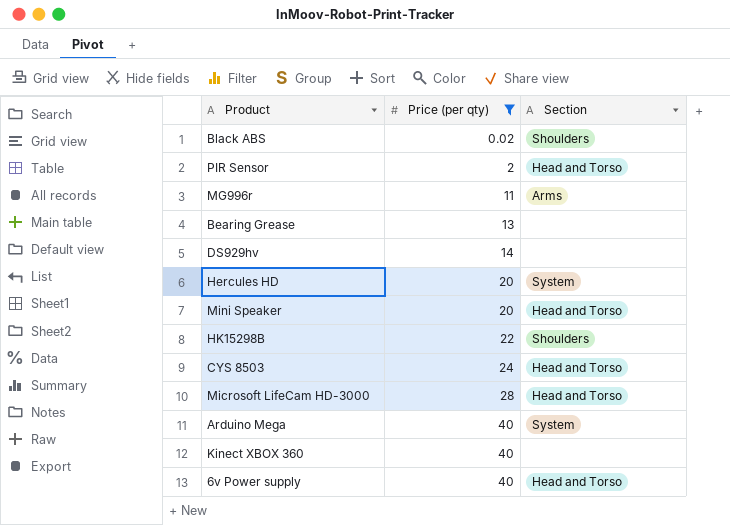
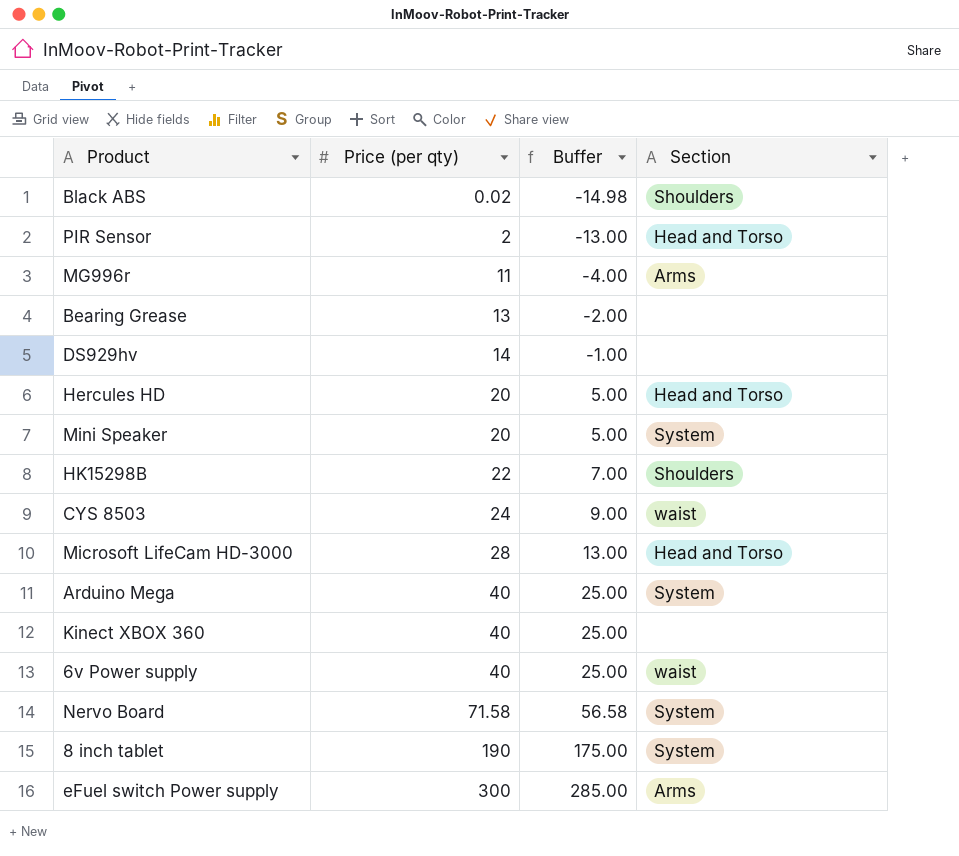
filter: Price (per qty) <= 40 -> none
column Buffer | formula: none -> [Price (per qty)] - 15
Hercules HD | Section: System -> Head and Torso
Mini Speaker | Section: Head and Torso -> System
CYS 8503 | Section: Head and Torso -> waist
6v Power supply | Section: Head and Torso -> waist

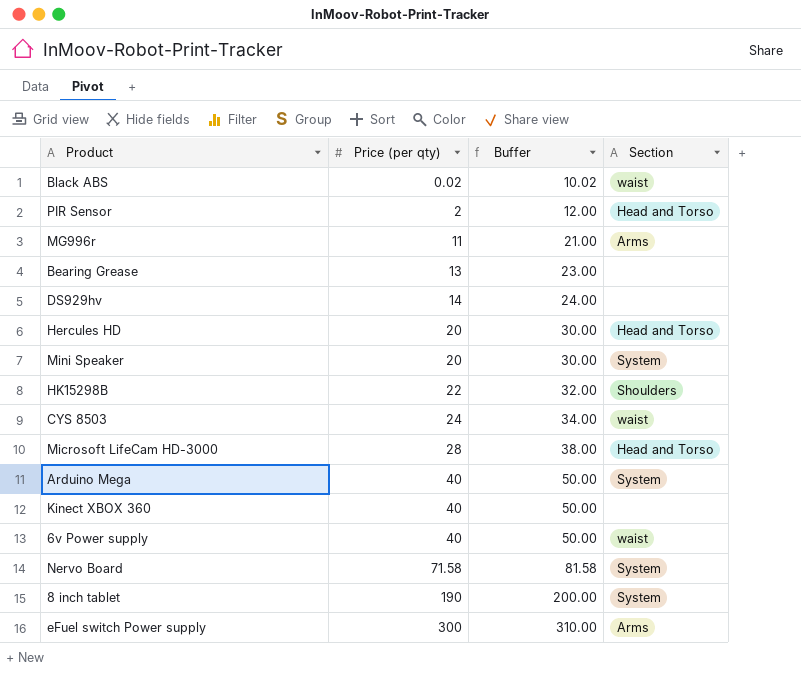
column Buffer | formula: [Price (per qty)] - 15 -> [Price (per qty)] + 10
Black ABS | Section: Shoulders -> waist

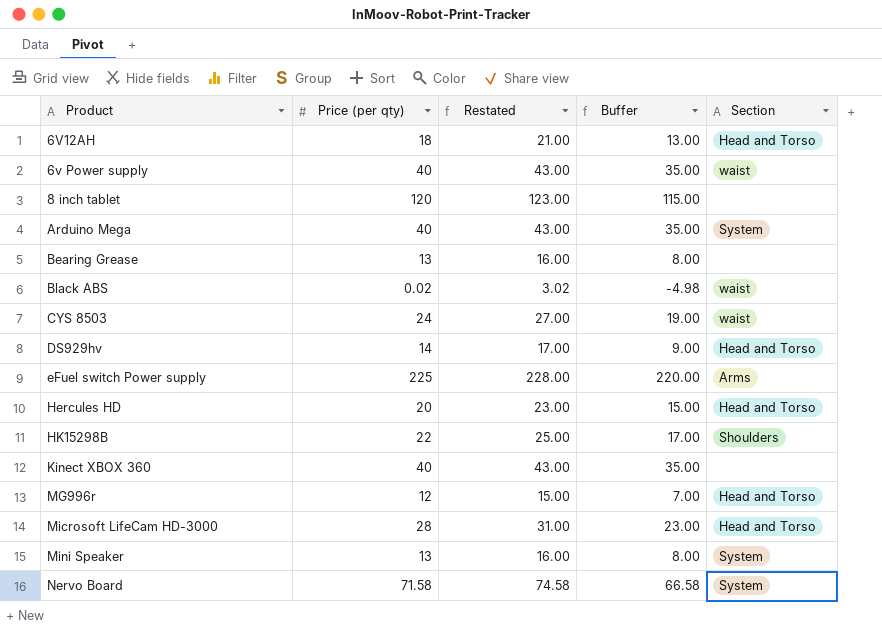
row order: Price (per qty) ascending -> Product ascending
column Restated | formula: none -> [Price (per qty)] + 3
column Buffer | formula: [Price (per qty)] + 10 -> [Price (per qty)] - 5
row PIR Sensor: 2 | 12.00 | Head and Torso -> none
row 6V12AH: none -> 18 | 21.00 | 13.00 | Head and Torso
8 inch tablet | Price (per qty): 190 -> 120
8 inch tablet | Section: System -> none
DS929hv | Section: none -> Head and Torso
eFuel switch Power supply | Price (per qty): 300 -> 225
MG996r | Price (per qty): 11 -> 12
MG996r | Section: Arms -> Head and Torso
Mini Speaker | Price (per qty): 20 -> 13

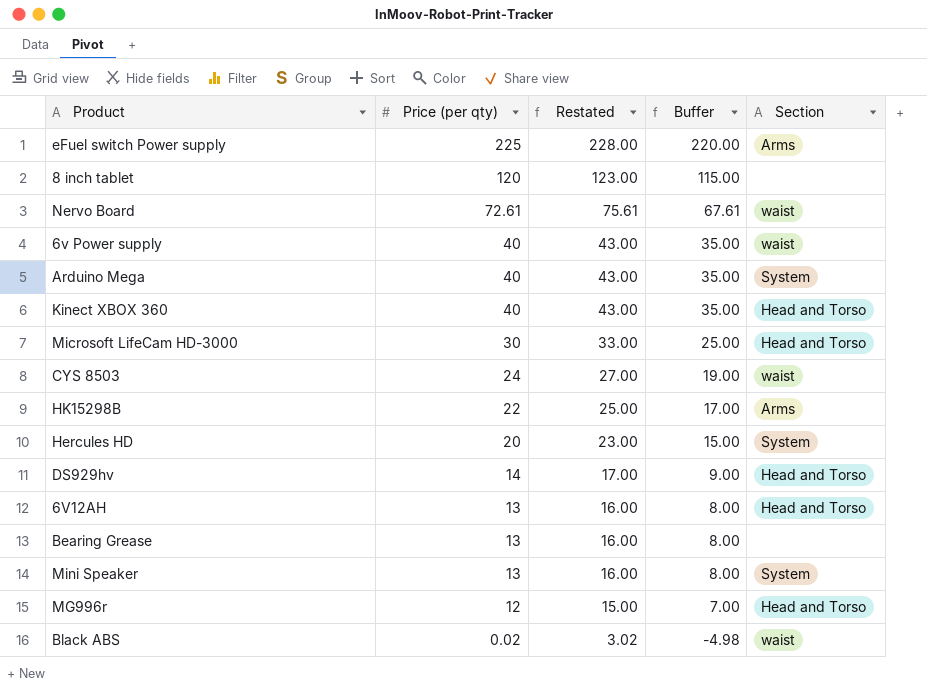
row order: Product ascending -> Price (per qty) descending
Nervo Board | Price (per qty): 71.58 -> 72.61
Nervo Board | Restated: 74.58 -> 75.61
Nervo Board | Buffer: 66.58 -> 67.61
Nervo Board | Section: System -> waist
Kinect XBOX 360 | Section: none -> Head and Torso
Microsoft LifeCam HD-3000 | Price (per qty): 28 -> 30
Microsoft LifeCam HD-3000 | Restated: 31.00 -> 33.00
Microsoft LifeCam HD-3000 | Buffer: 23.00 -> 25.00
HK15298B | Section: Shoulders -> Arms
Hercules HD | Section: Head and Torso -> System
6V12AH | Price (per qty): 18 -> 13
6V12AH | Restated: 21.00 -> 16.00
6V12AH | Buffer: 13.00 -> 8.00

